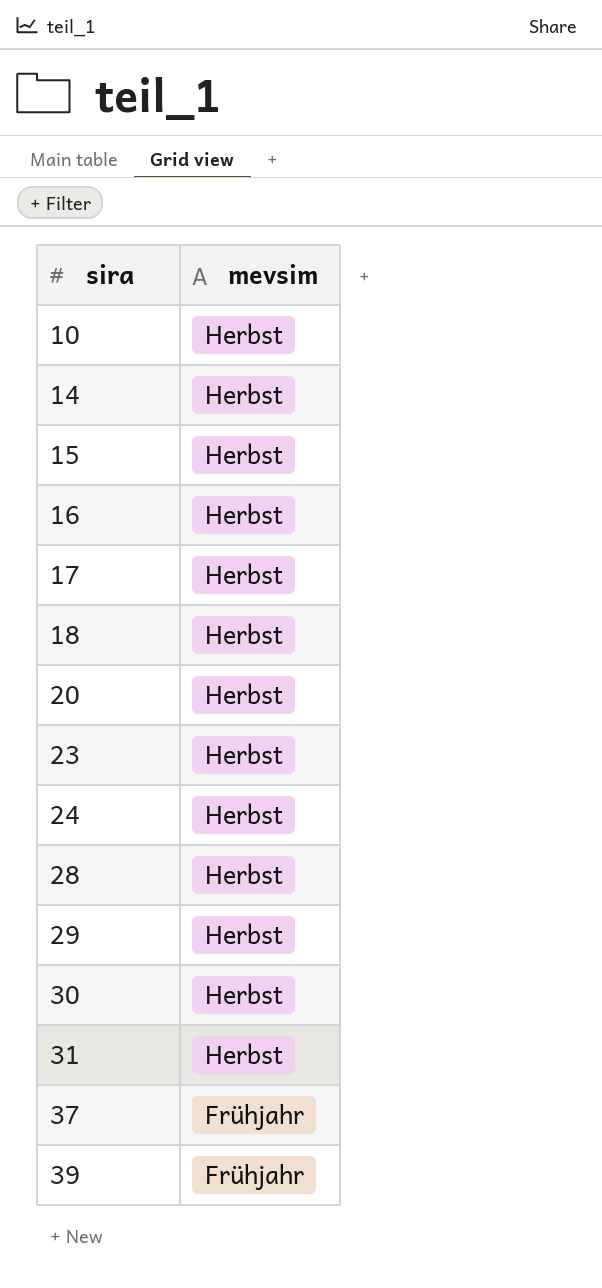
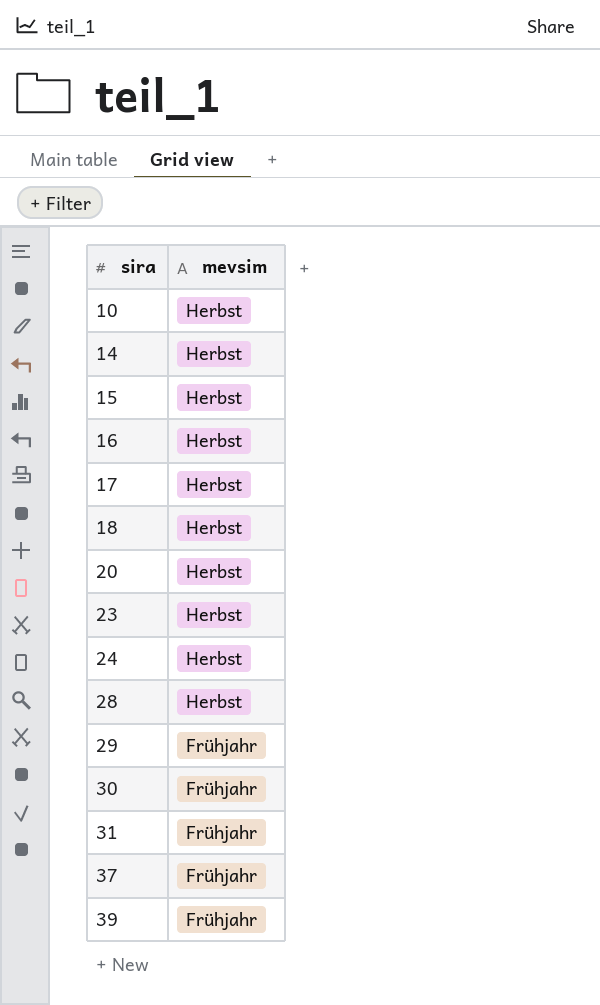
29 | mevsim: Herbst -> Frühjahr
30 | mevsim: Herbst -> Frühjahr
31 | mevsim: Herbst -> Frühjahr

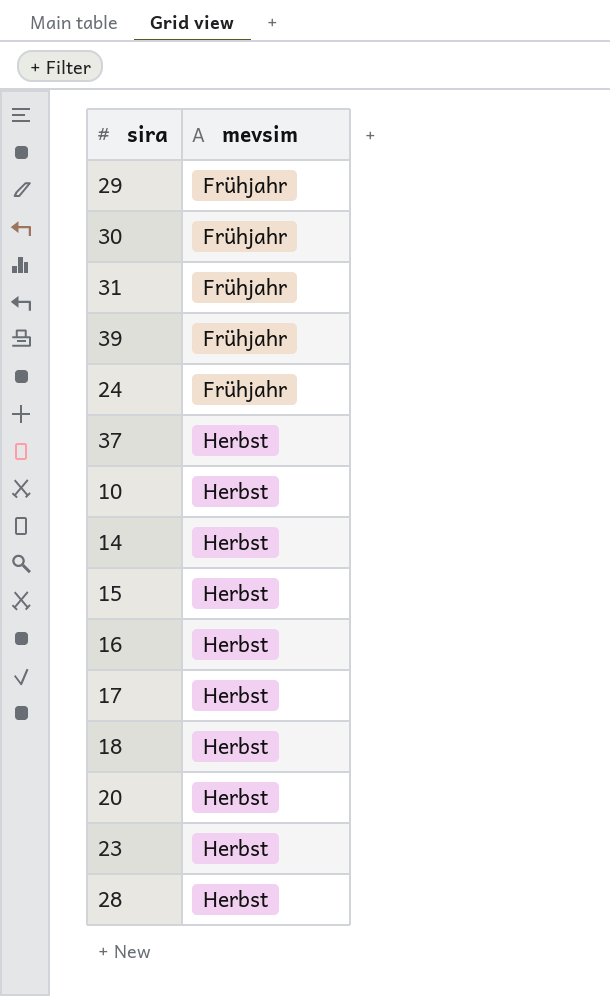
row order: sira ascending -> mevsim ascending
24 | mevsim: Herbst -> Frühjahr
37 | mevsim: Frühjahr -> Herbst

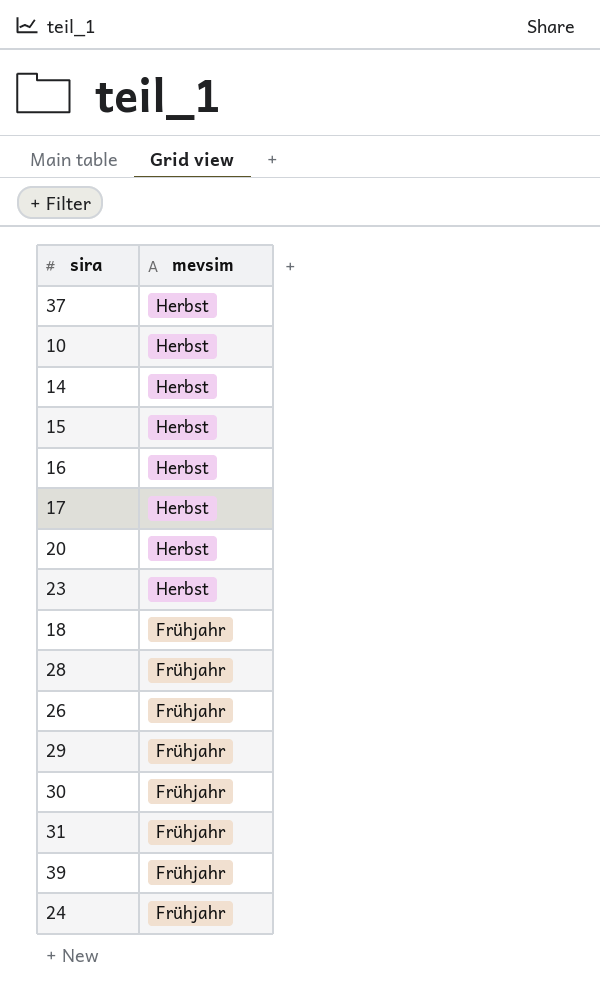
row order: mevsim ascending -> mevsim descending
18 | mevsim: Herbst -> Frühjahr
28 | mevsim: Herbst -> Frühjahr
row 26: none -> Frühjahr

